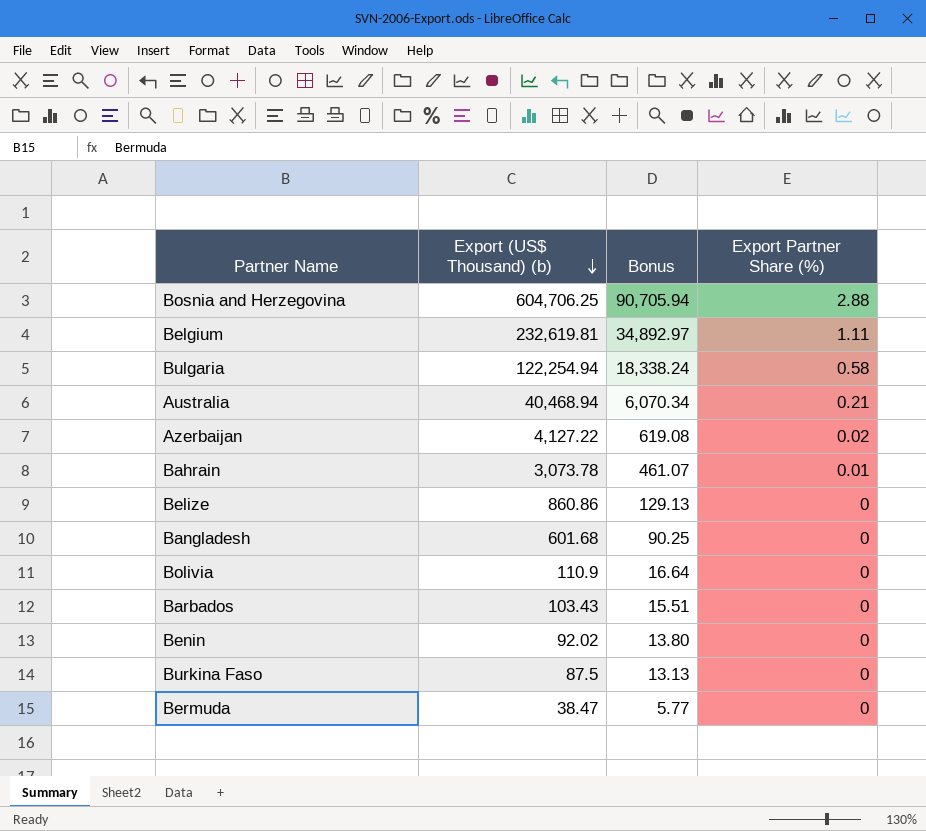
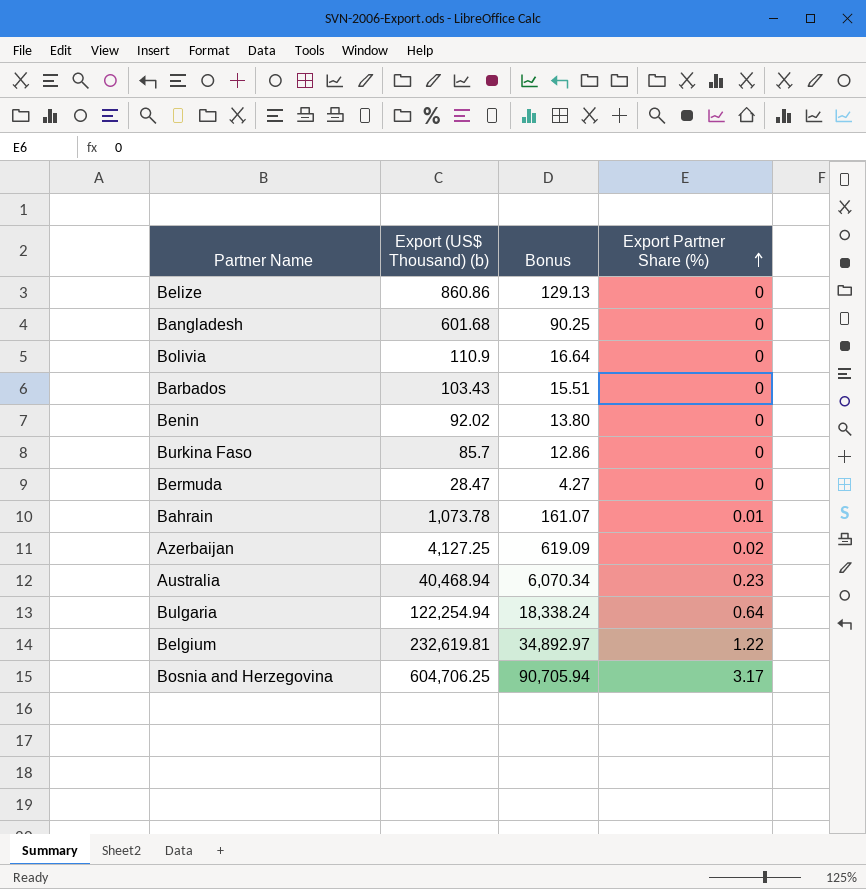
row order: Export (US$ Thousand) (b) descending -> Export Partner Share (%) ascending
Burkina Faso | Export (US$ Thousand) (b): 87.5 -> 85.7
Burkina Faso | Bonus: 13.13 -> 12.86
Bermuda | Export (US$ Thousand) (b): 38.47 -> 28.47
Bermuda | Bonus: 5.77 -> 4.27
Bahrain | Export (US$ Thousand) (b): 3,073.78 -> 1,073.78
Bahrain | Bonus: 461.07 -> 161.07
Azerbaijan | Export (US$ Thousand) (b): 4,127.22 -> 4,127.25
Azerbaijan | Bonus: 619.08 -> 619.09
Australia | Export Partner Share (%): 0.21 -> 0.23
Bulgaria | Export Partner Share (%): 0.58 -> 0.64
Belgium | Export Partner Share (%): 1.11 -> 1.22
Bosnia and Herzegovina | Export Partner Share (%): 2.88 -> 3.17

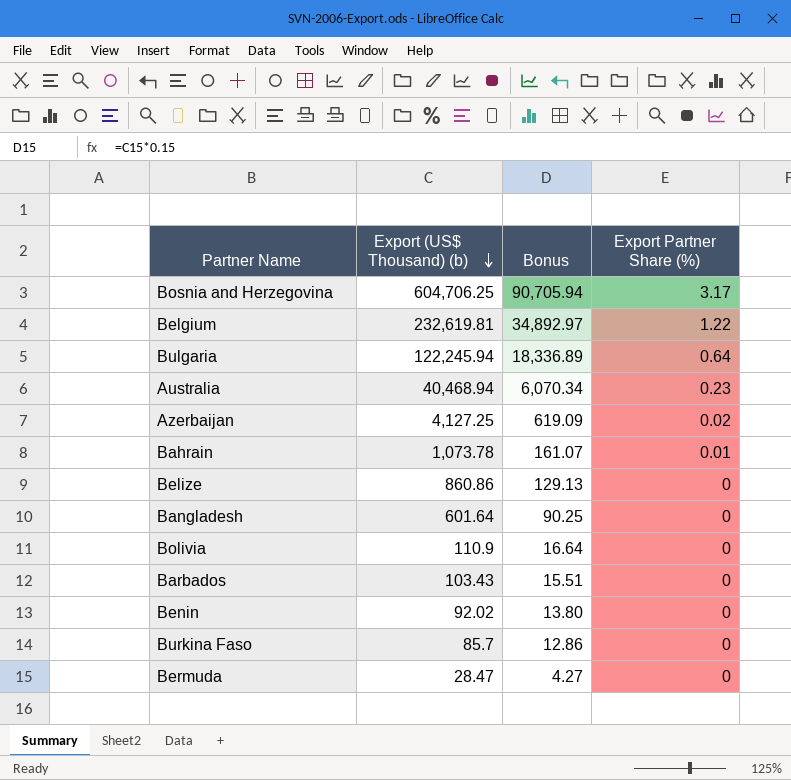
row order: Export Partner Share (%) ascending -> Export (US$ Thousand) (b) descending
Bulgaria | Export (US$ Thousand) (b): 122,254.94 -> 122,245.94
Bulgaria | Bonus: 18,338.24 -> 18,336.89
Bangladesh | Export (US$ Thousand) (b): 601.68 -> 601.64

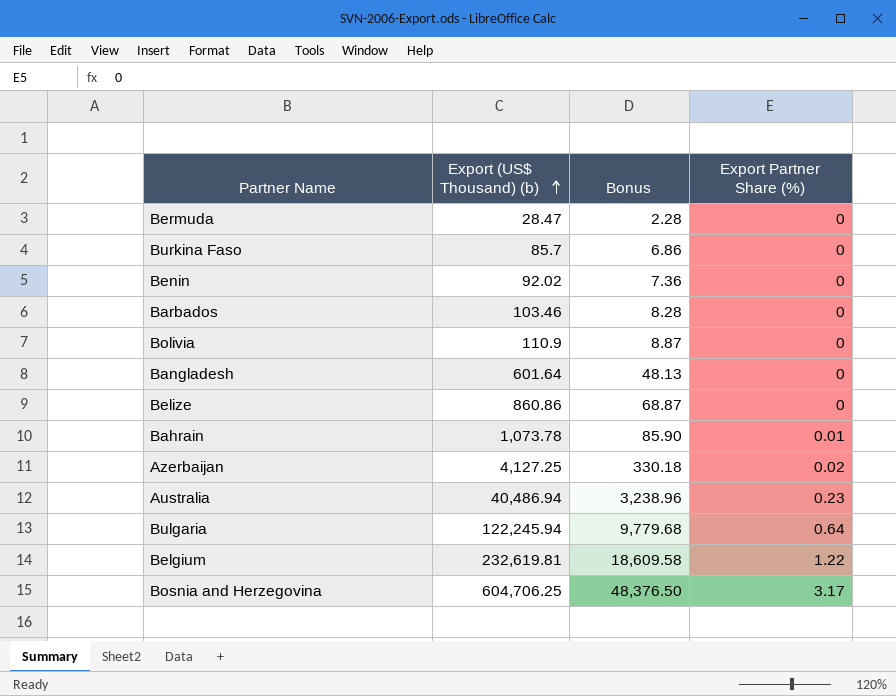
row order: Export (US$ Thousand) (b) descending -> Export (US$ Thousand) (b) ascending
column Bonus | formula: [Export (US$ Thousand) (b)] * 0.15 -> [Export (US$ Thousand) (b)] * 0.08
Barbados | Export (US$ Thousand) (b): 103.43 -> 103.46
Australia | Export (US$ Thousand) (b): 40,468.94 -> 40,486.94

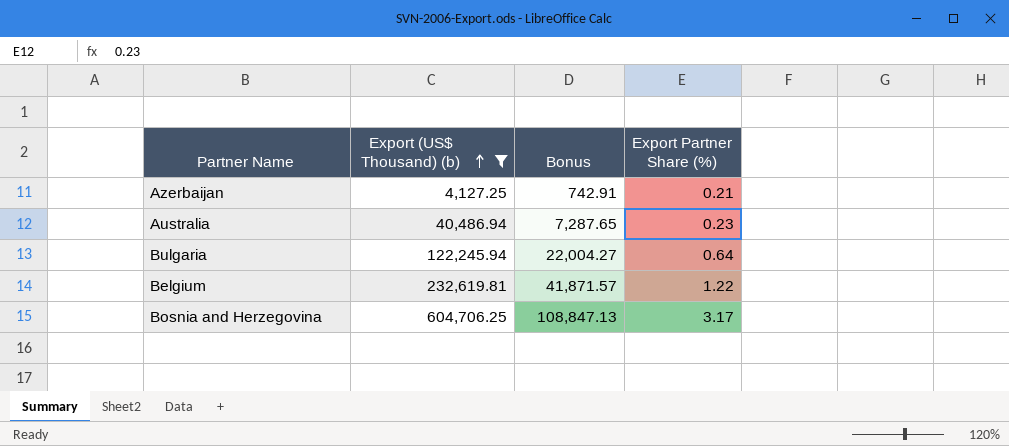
filter: none -> Export (US$ Thousand) (b) >= 4,127.25
column Bonus | formula: [Export (US$ Thousand) (b)] * 0.08 -> [Export (US$ Thousand) (b)] * 0.18
Azerbaijan | Export Partner Share (%): 0.02 -> 0.21

